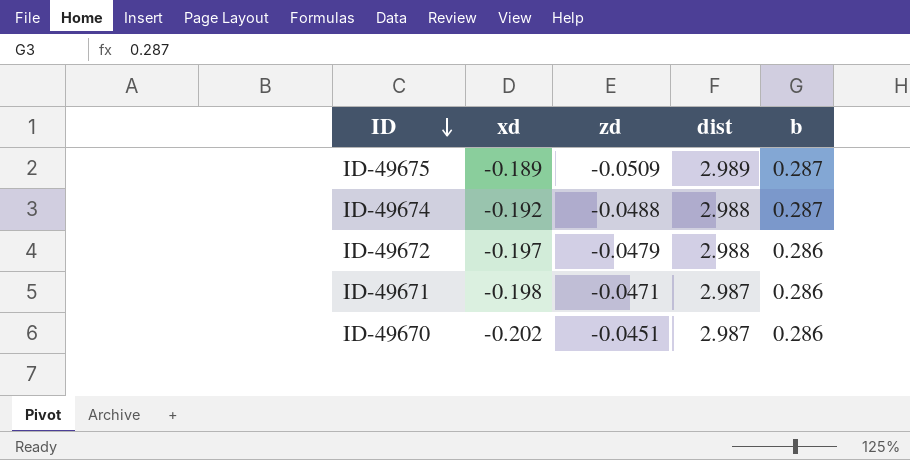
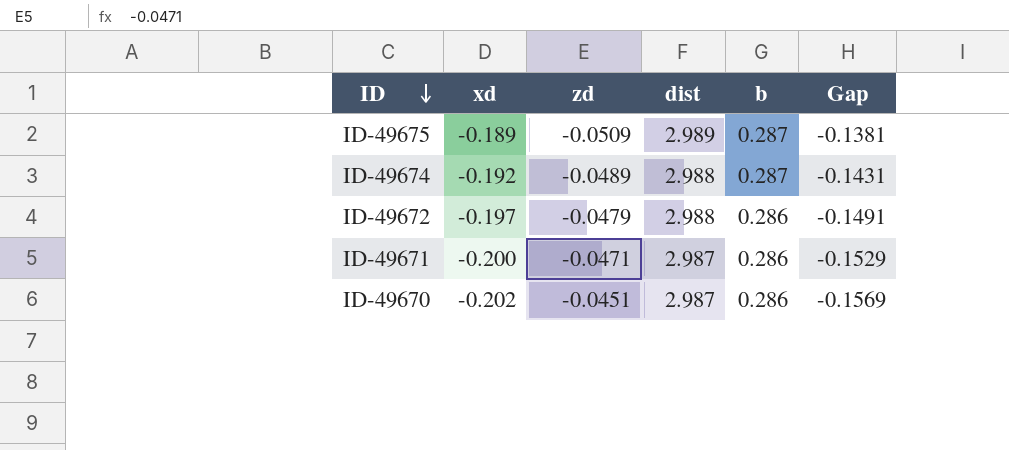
column Gap | formula: none -> [xd] - [zd]
ID-49674 | zd: -0.0488 -> -0.0489
ID-49671 | xd: -0.198 -> -0.200

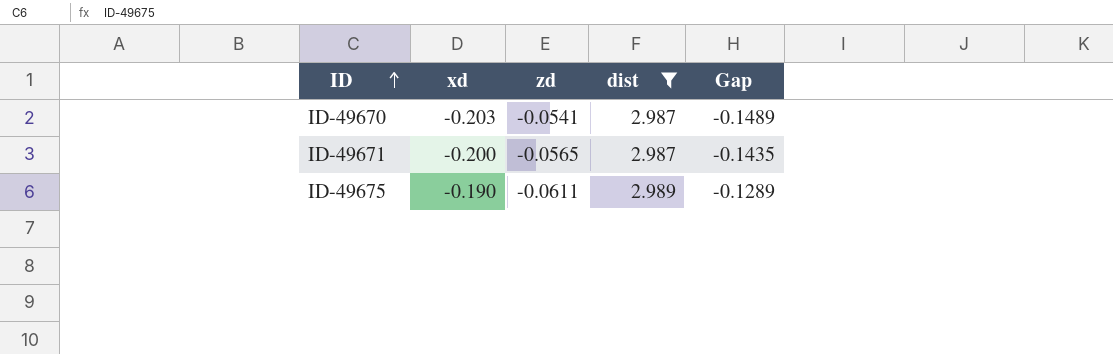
filter: none -> dist != 2.988
row order: ID descending -> ID ascending
column b | position: 5 -> none
ID-49670 | xd: -0.202 -> -0.203
ID-49670 | zd: -0.0451 -> -0.0541
ID-49670 | Gap: -0.1569 -> -0.1489
ID-49671 | zd: -0.0471 -> -0.0565
ID-49671 | Gap: -0.1529 -> -0.1435
ID-49675 | xd: -0.189 -> -0.190
ID-49675 | zd: -0.0509 -> -0.0611
ID-49675 | Gap: -0.1381 -> -0.1289

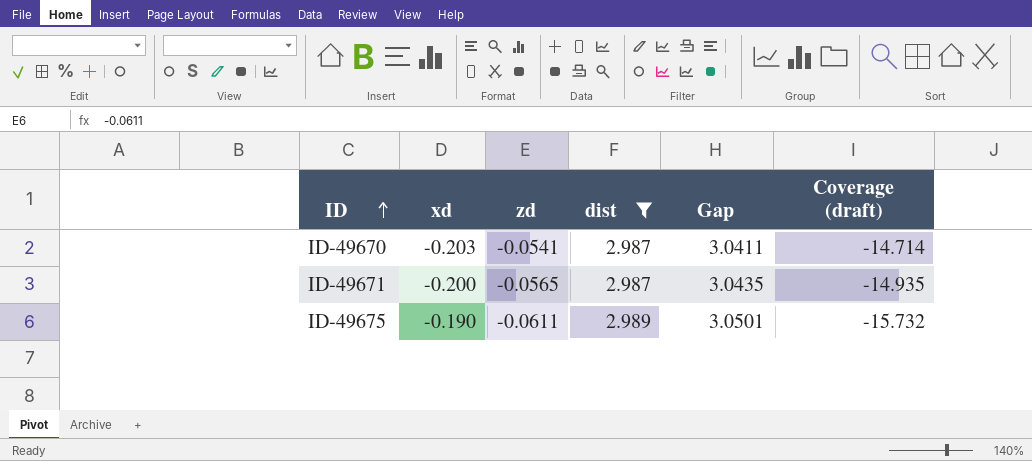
column Gap | formula: [xd] - [zd] -> [dist] - [zd]
column Coverage (draft) | formula: none -> [dist] / [xd]

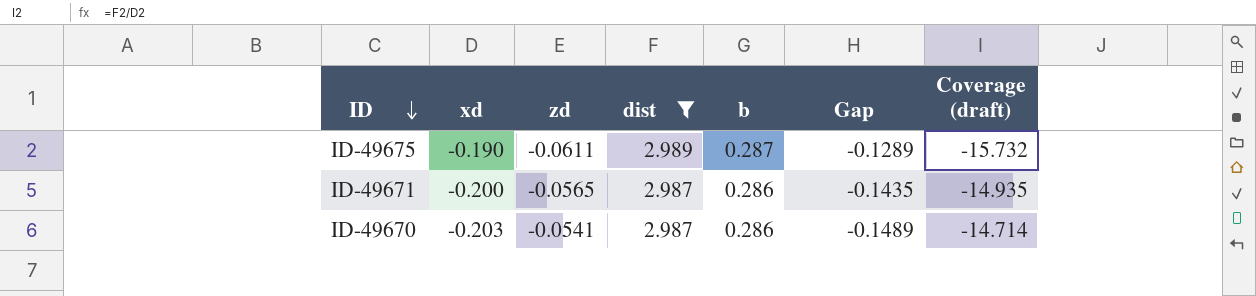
row order: ID ascending -> ID descending
column b | position: none -> 5
column Gap | formula: [dist] - [zd] -> [xd] - [zd]

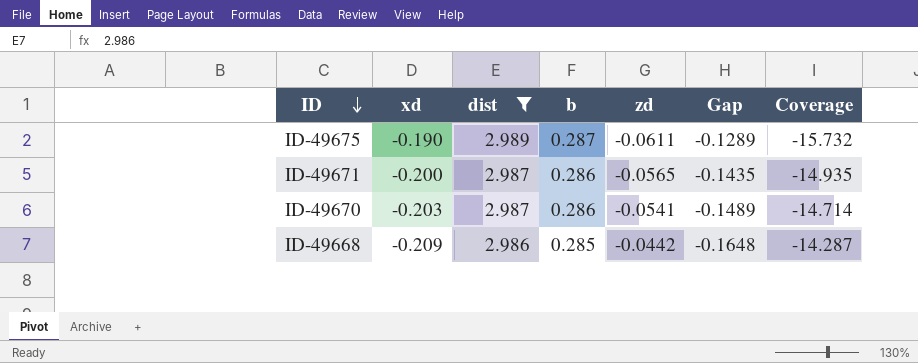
column zd | position: 3 -> 5
column name: Coverage (draft) -> Coverage
row ID-49668: none -> -0.209 | 2.986 | 0.285 | -0.0442 | -0.1648 | -14.287

